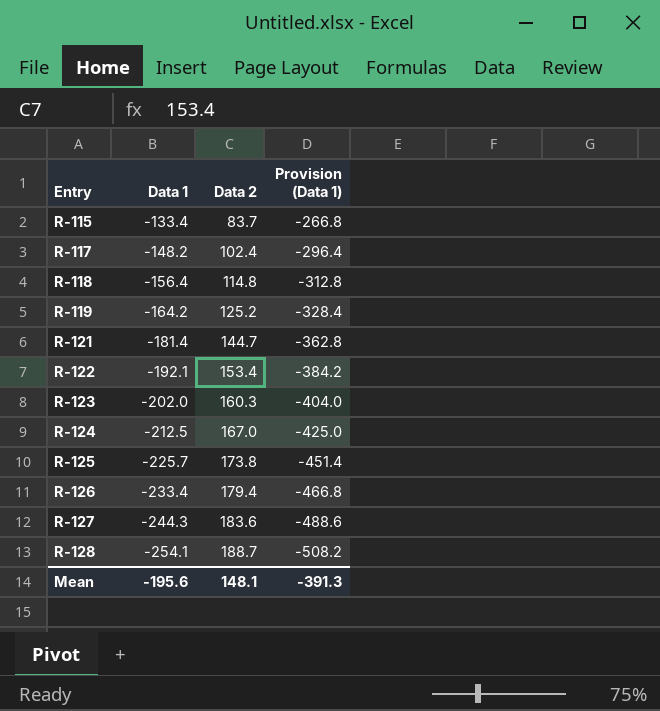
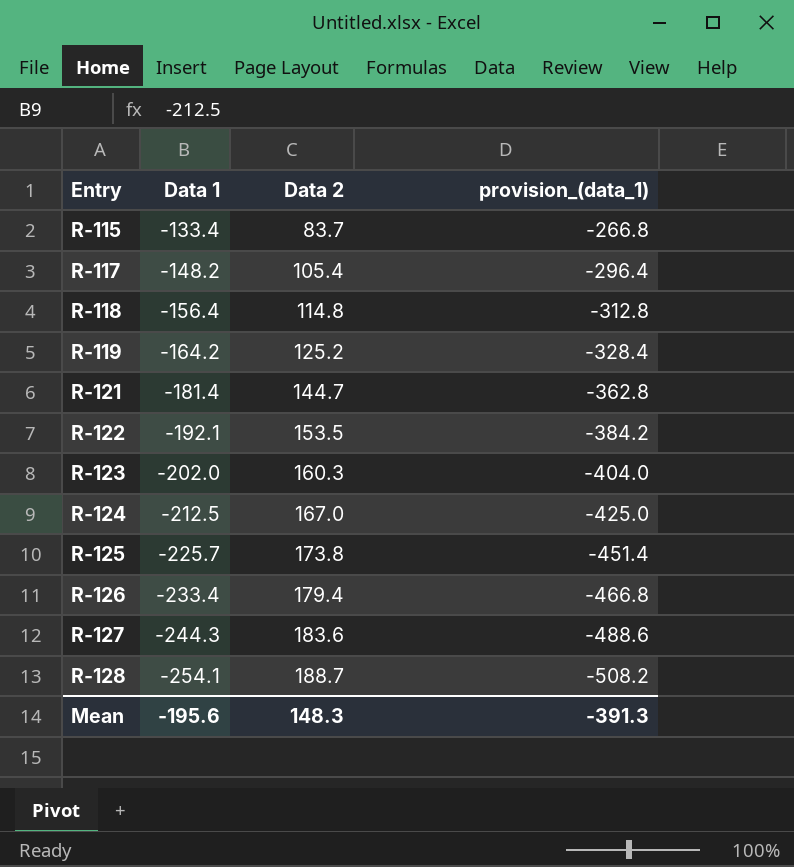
column name: Provision (Data 1) -> provision_(data_1)
R-117 | Data 2: 102.4 -> 105.4
R-122 | Data 2: 153.4 -> 153.5
Mean | Data 2: 148.1 -> 148.3

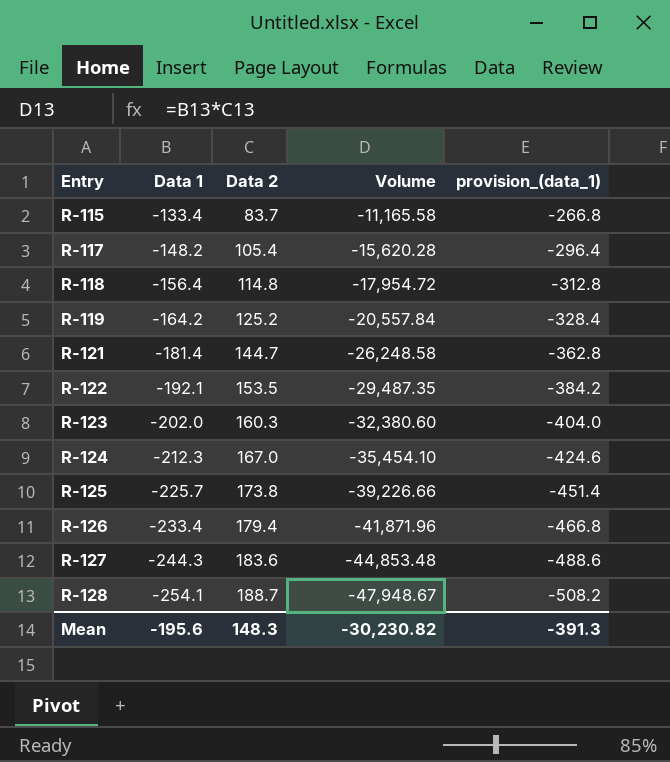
column Volume | formula: none -> [Data 1] * [Data 2]
R-124 | Data 1: -212.5 -> -212.3
R-124 | provision_(data_1): -425.0 -> -424.6

